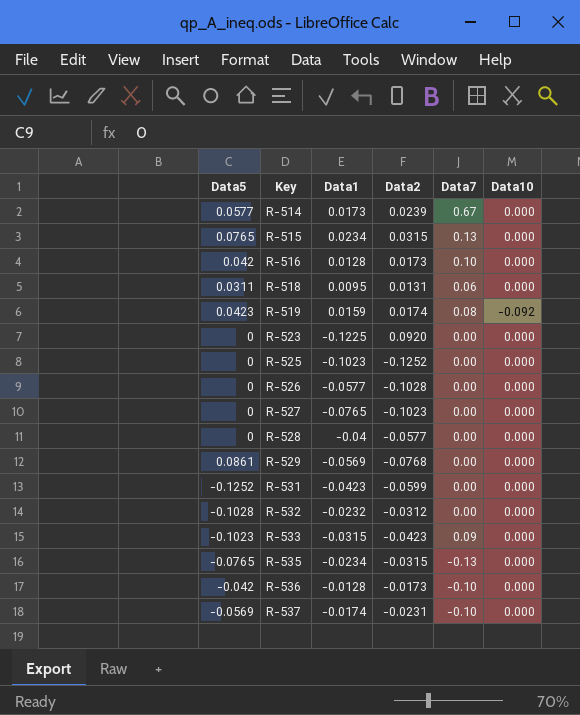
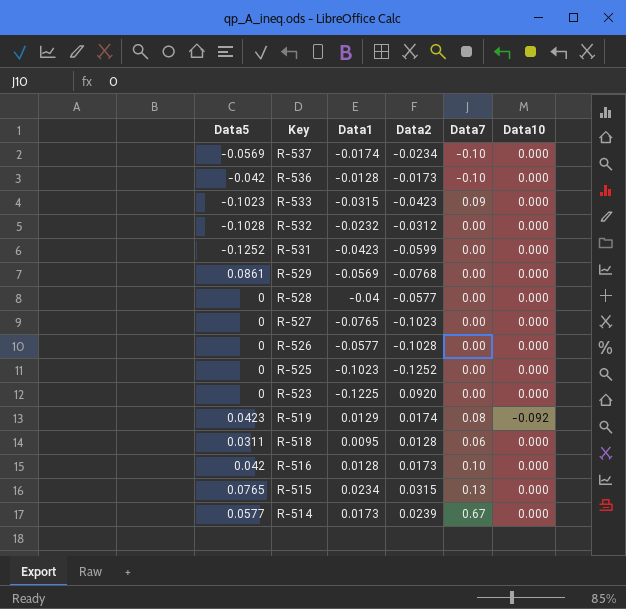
row order: Key ascending -> Key descending
row R-535: -0.0765 | -0.0234 | -0.0315 | -0.13 | 0.000 -> none
R-537 | Data2: -0.0231 -> -0.0234
R-519 | Data1: 0.0159 -> 0.0129
R-518 | Data2: 0.0131 -> 0.0128

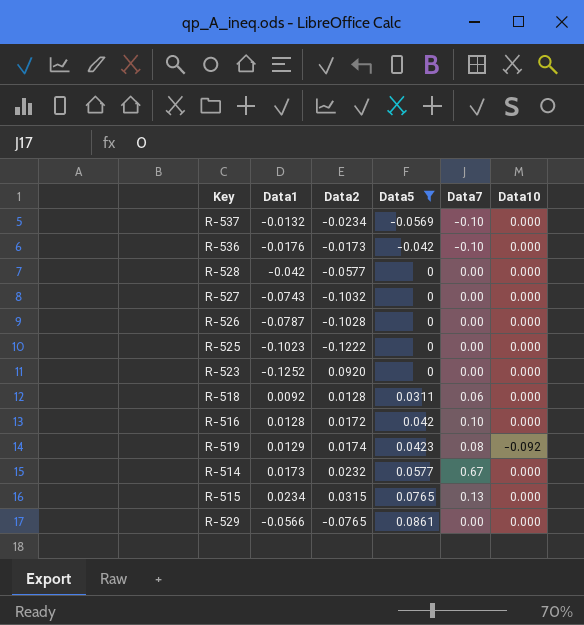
filter: none -> Data5 >= -0.0569
row order: Key descending -> Data5 ascending
column Data5 | position: 1 -> 4
R-537 | Data1: -0.0174 -> -0.0132
R-536 | Data1: -0.0128 -> -0.0176
R-528 | Data1: -0.04 -> -0.042
R-527 | Data1: -0.0765 -> -0.0743
R-527 | Data2: -0.1023 -> -0.1032
R-526 | Data1: -0.0577 -> -0.0787
R-525 | Data2: -0.1252 -> -0.1222
R-523 | Data1: -0.1225 -> -0.1252
R-518 | Data1: 0.0095 -> 0.0092
R-516 | Data2: 0.0173 -> 0.0172
R-514 | Data2: 0.0239 -> 0.0232
R-529 | Data1: -0.0569 -> -0.0566
R-529 | Data2: -0.0768 -> -0.0765

